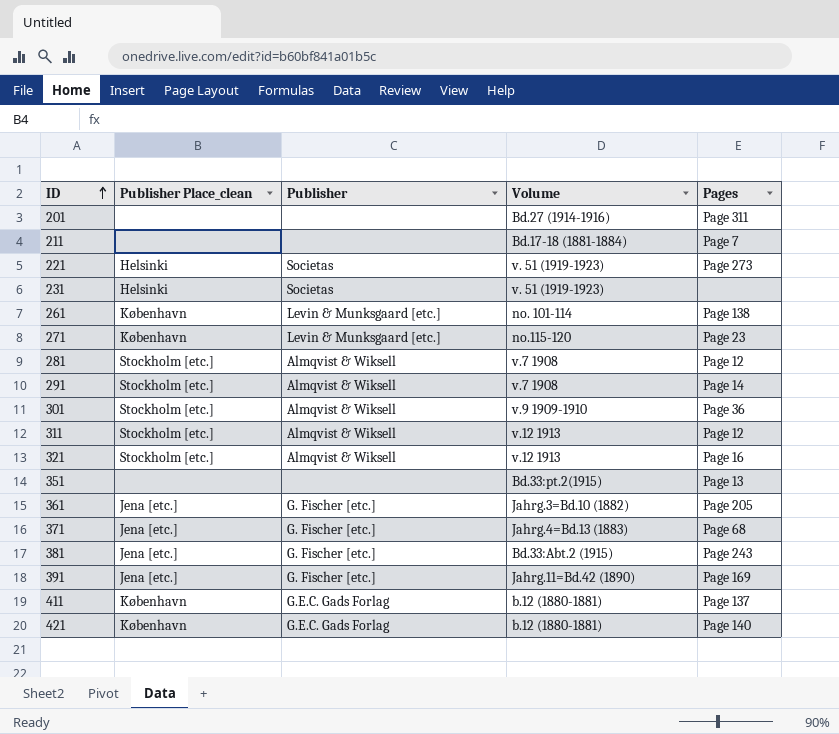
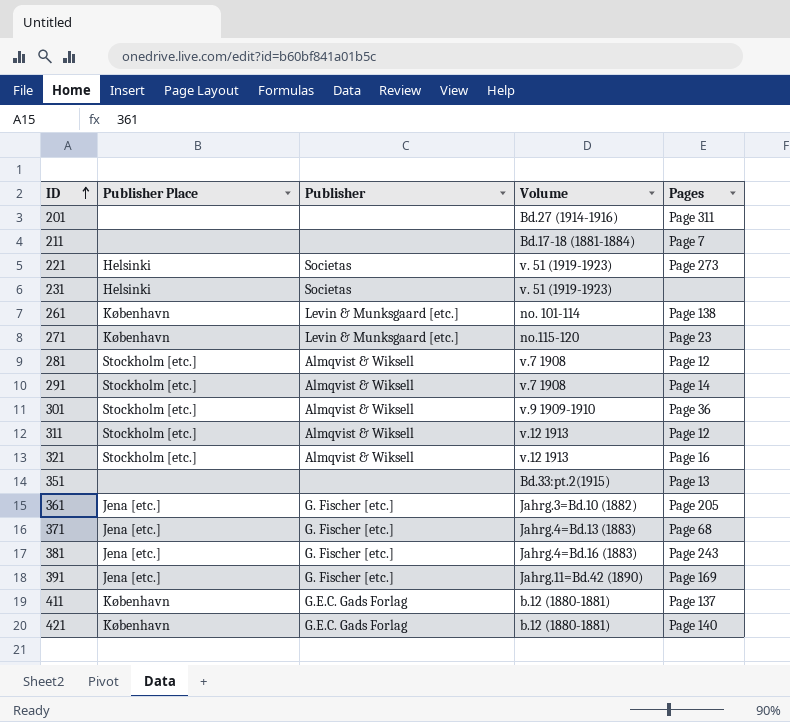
column name: Publisher Place_clean -> Publisher Place
381 | Volume: Bd.33:Abt.2 (1915) -> Jahrg.4=Bd.16 (1883)

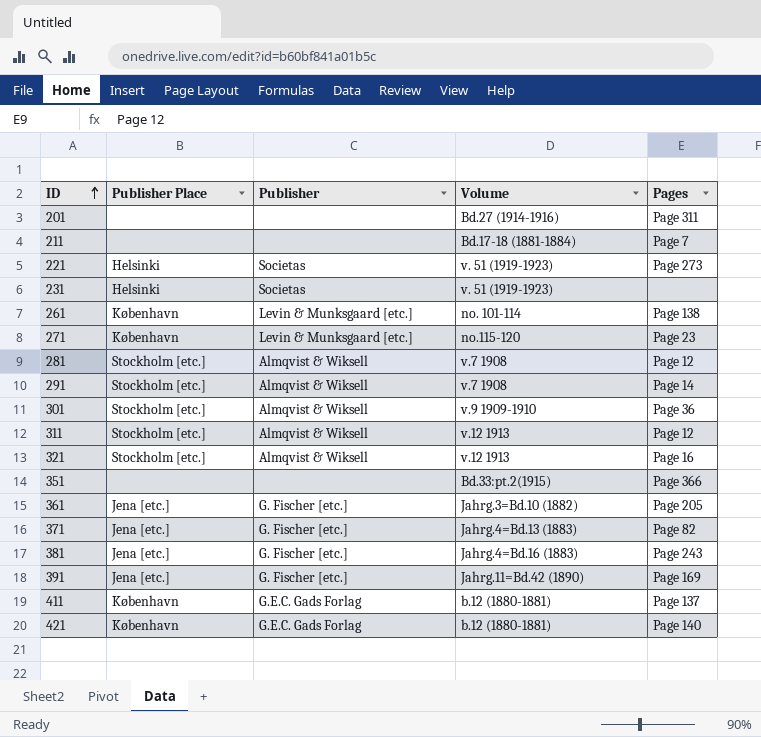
351 | Pages: Page 13 -> Page 366
371 | Pages: Page 68 -> Page 82

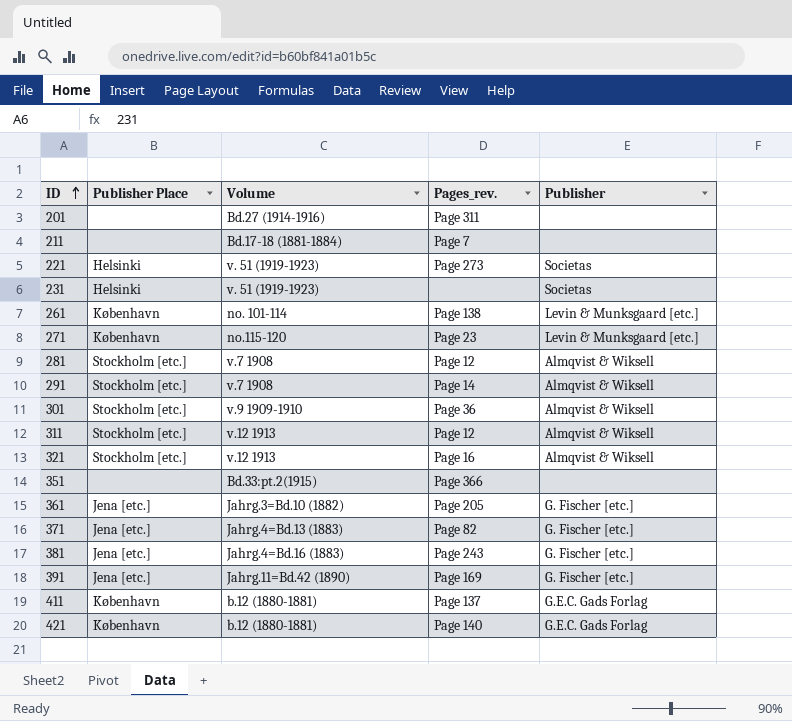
column name: Pages -> Pages_rev.
column Publisher | position: 3 -> 5

